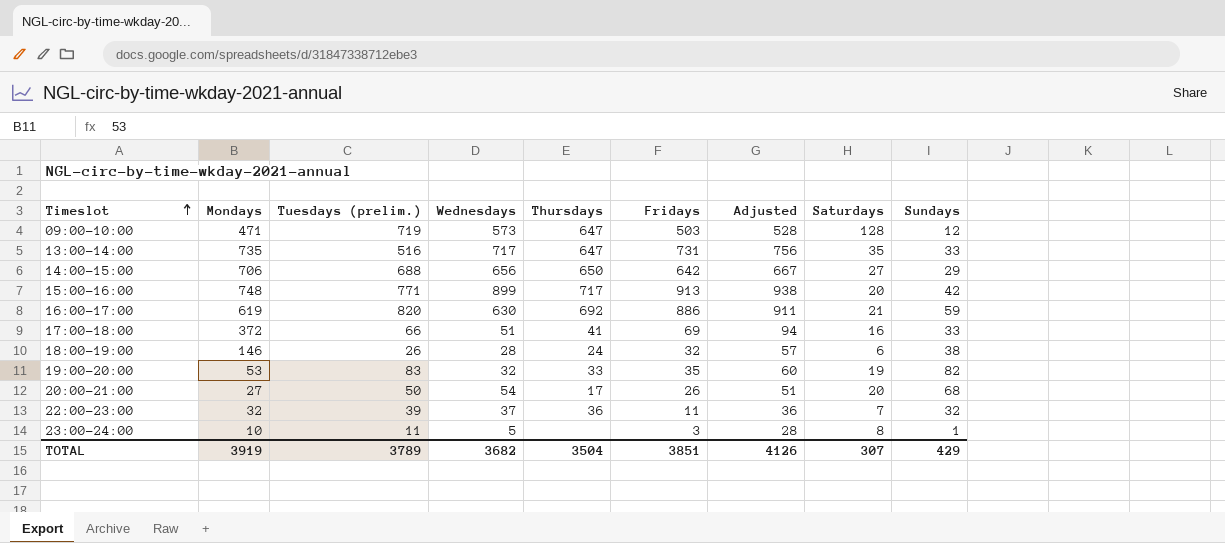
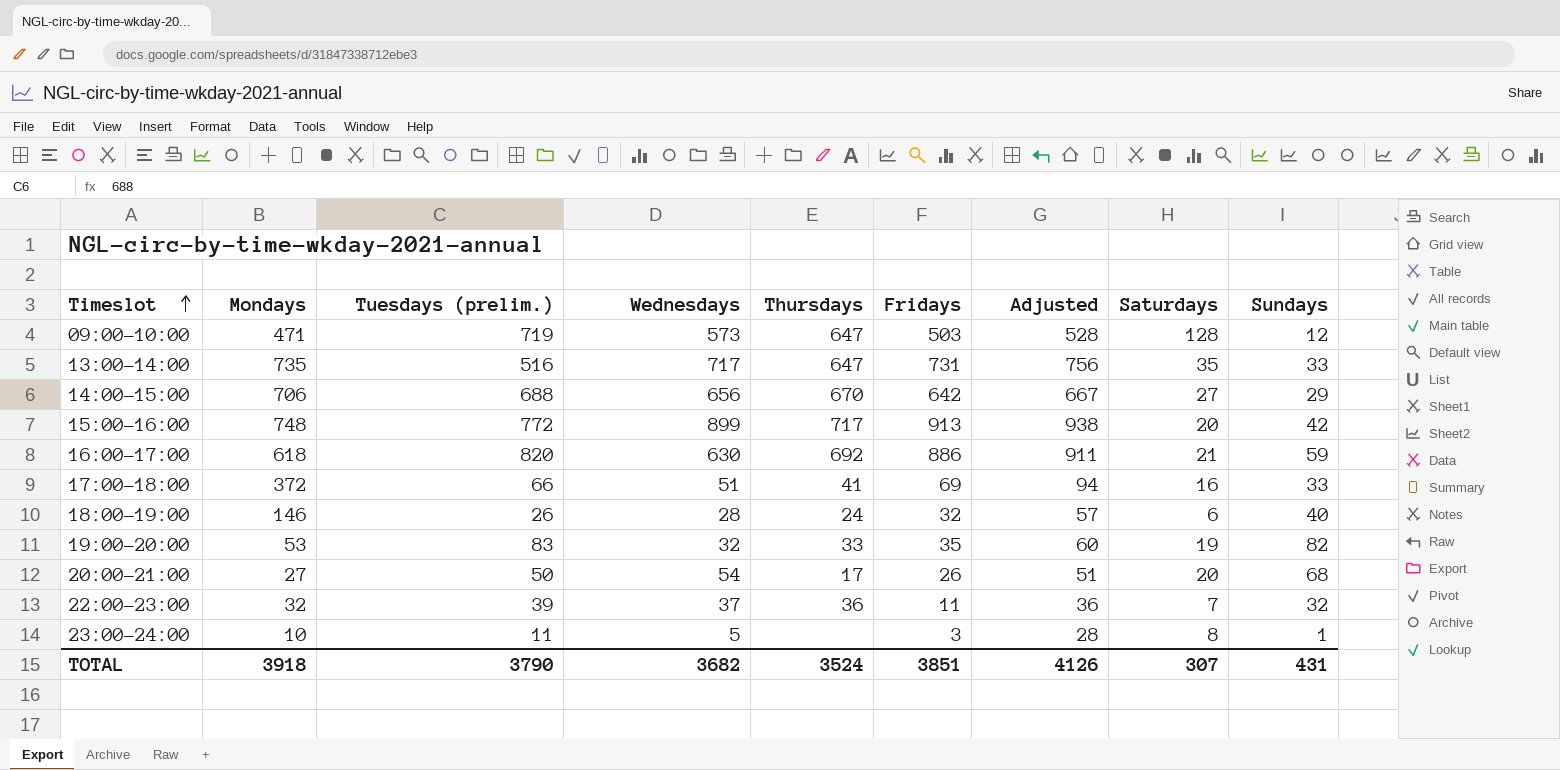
14:00-15:00 | Thursdays: 650 -> 670
15:00-16:00 | Tuesdays (prelim.): 771 -> 772
16:00-17:00 | Mondays: 619 -> 618
18:00-19:00 | Sundays: 38 -> 40
TOTAL | Mondays: 3919 -> 3918
TOTAL | Tuesdays (prelim.): 3789 -> 3790
TOTAL | Thursdays: 3504 -> 3524
TOTAL | Sundays: 429 -> 431

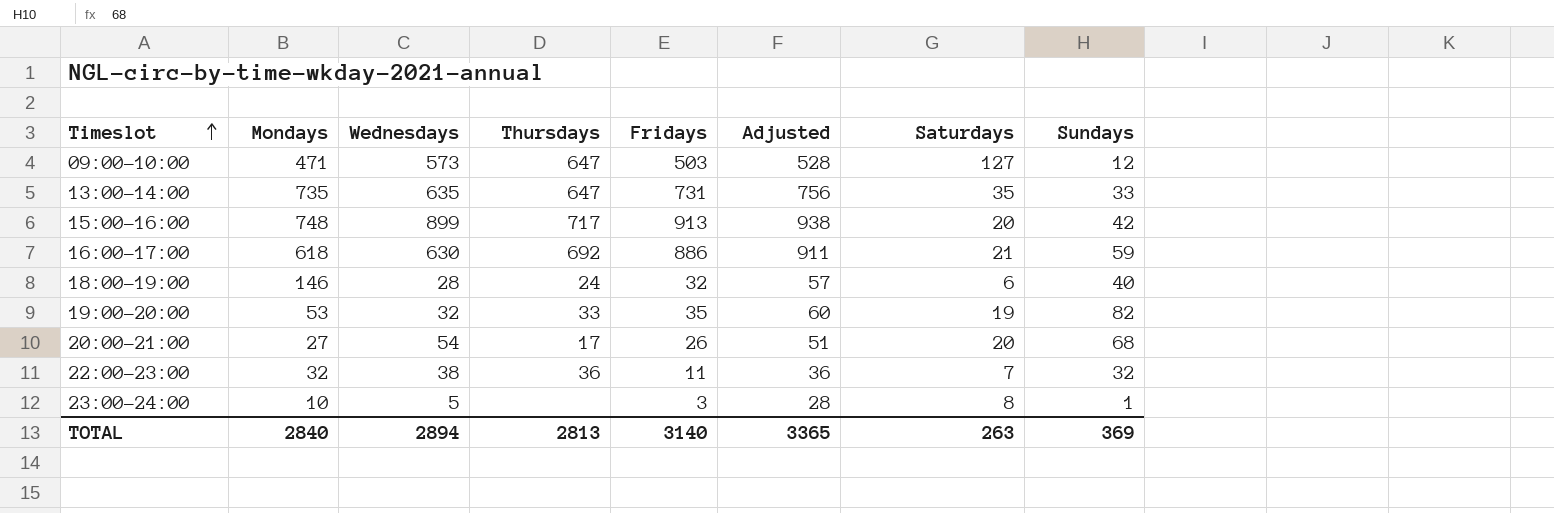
column Tuesdays (prelim.) | position: 3 -> none
row 14:00-15:00: 706 | 688 | 656 | 670 | 642 | 667 | 27 | 29 -> none
row 17:00-18:00: 372 | 66 | 51 | 41 | 69 | 94 | 16 | 33 -> none
09:00-10:00 | Saturdays: 128 -> 127
13:00-14:00 | Wednesdays: 717 -> 635
22:00-23:00 | Wednesdays: 37 -> 38
TOTAL | Mondays: 3918 -> 2840
TOTAL | Wednesdays: 3682 -> 2894
TOTAL | Thursdays: 3524 -> 2813
TOTAL | Fridays: 3851 -> 3140
TOTAL | Adjusted: 4126 -> 3365
TOTAL | Saturdays: 307 -> 263
TOTAL | Sundays: 431 -> 369

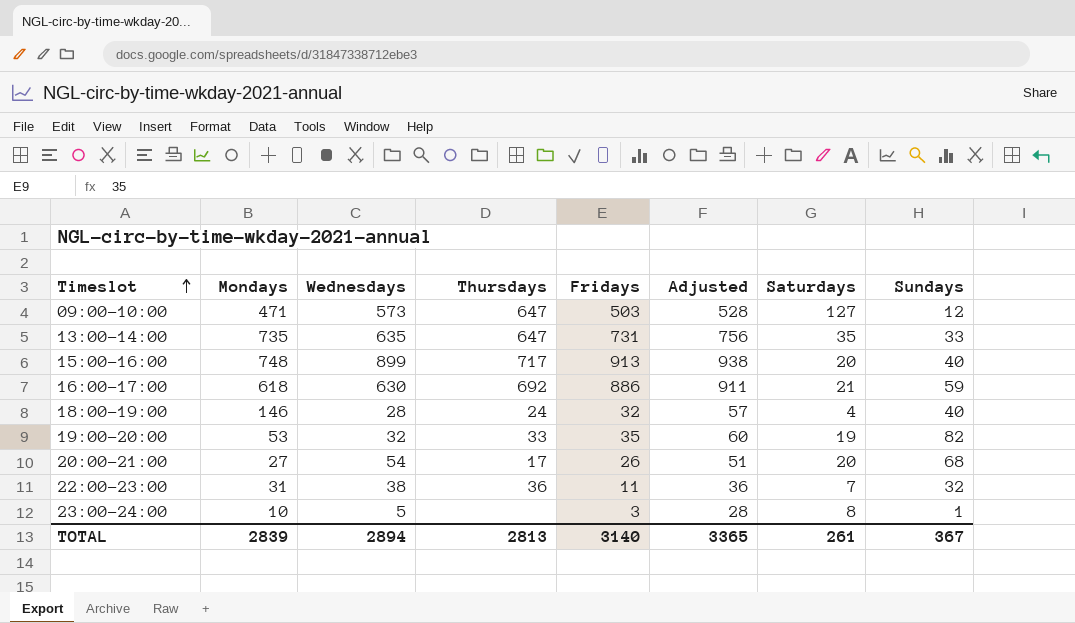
15:00-16:00 | Sundays: 42 -> 40
18:00-19:00 | Saturdays: 6 -> 4
22:00-23:00 | Mondays: 32 -> 31
TOTAL | Mondays: 2840 -> 2839
TOTAL | Saturdays: 263 -> 261
TOTAL | Sundays: 369 -> 367

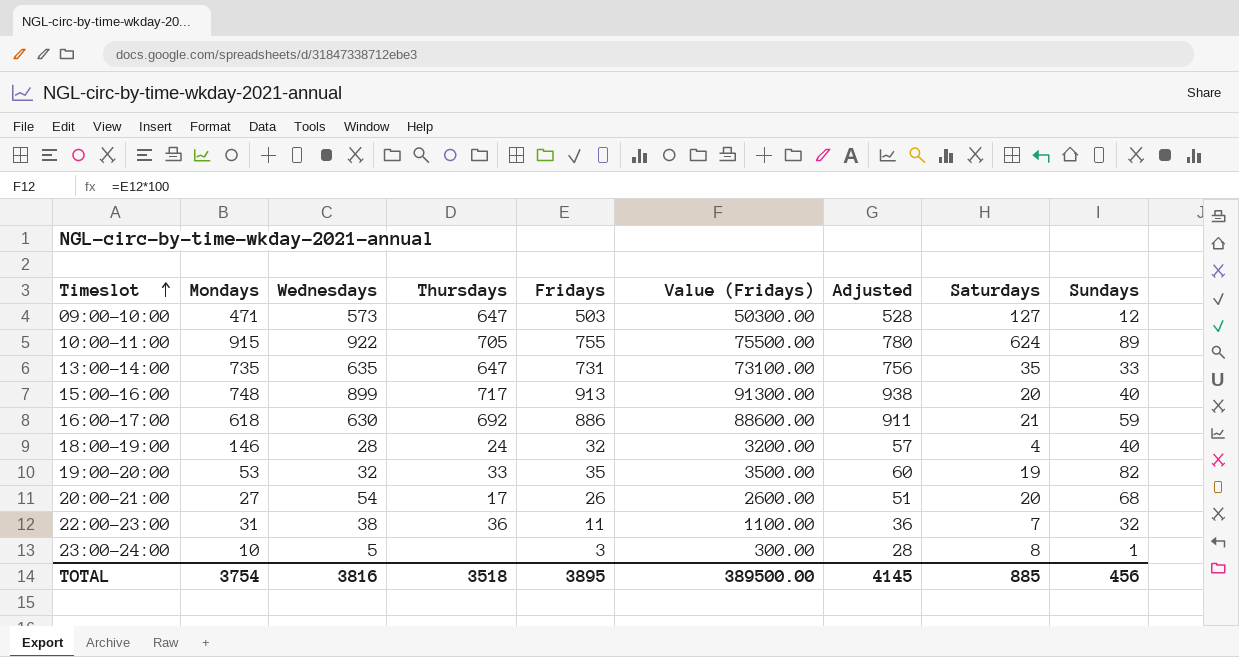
column Value (Fridays) | formula: none -> [Fridays] * 100
row 10:00-11:00: none -> 915 | 922 | 705 | 755 | 75500.00 | 780 | 624 | 89
TOTAL | Mondays: 2839 -> 3754
TOTAL | Wednesdays: 2894 -> 3816
TOTAL | Thursdays: 2813 -> 3518
TOTAL | Fridays: 3140 -> 3895
TOTAL | Adjusted: 3365 -> 4145
TOTAL | Saturdays: 261 -> 885
TOTAL | Sundays: 367 -> 456

